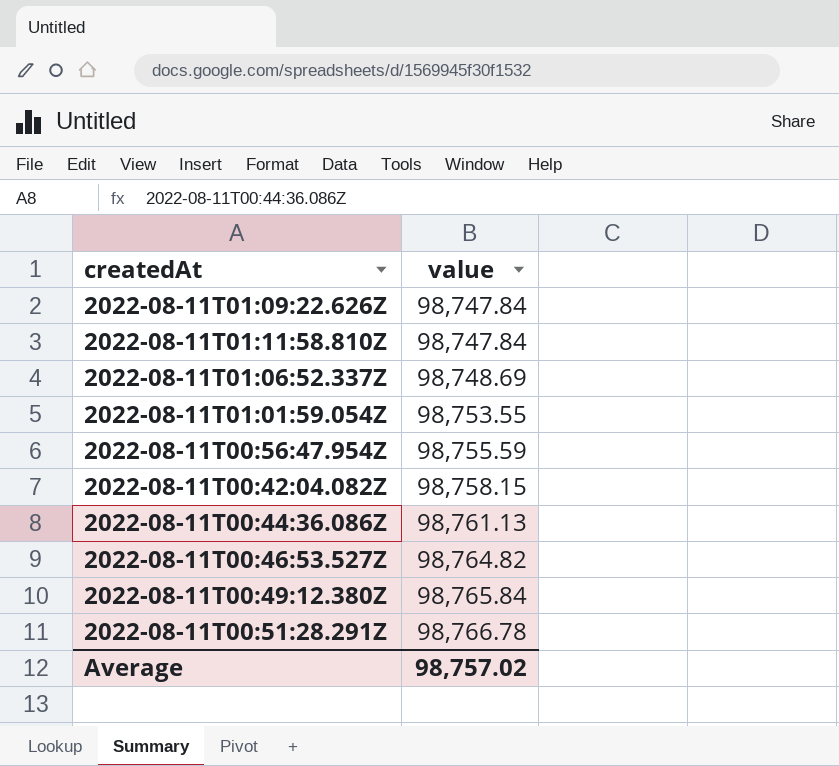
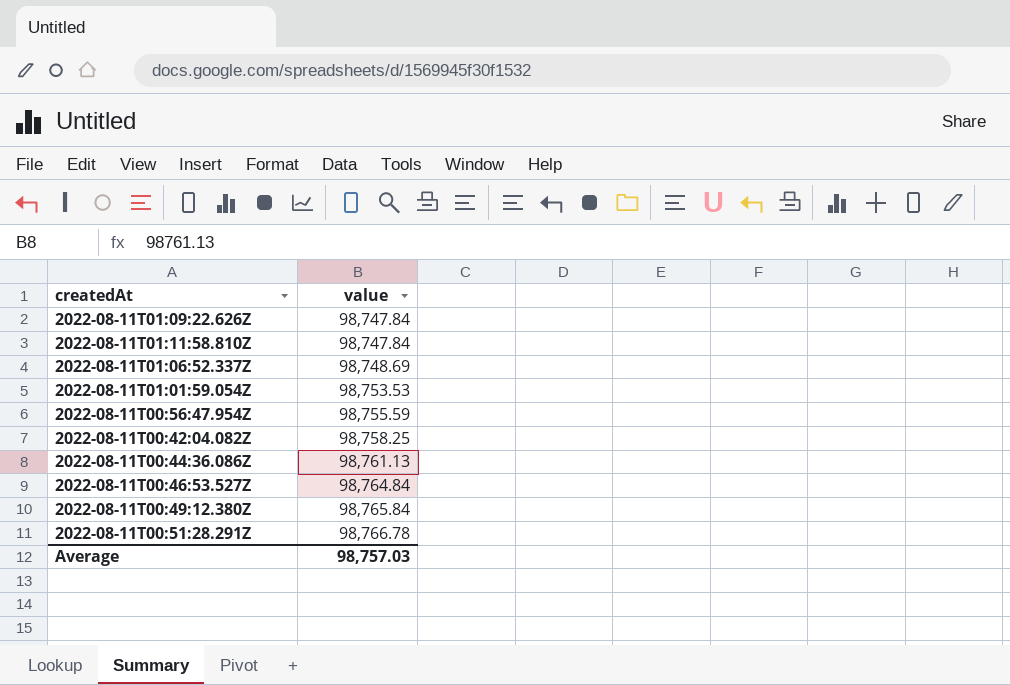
2022-08-11T01:01:59.054Z | value: 98,753.55 -> 98,753.53
2022-08-11T00:42:04.082Z | value: 98,758.15 -> 98,758.25
2022-08-11T00:46:53.527Z | value: 98,764.82 -> 98,764.84
Average | value: 98,757.02 -> 98,757.03

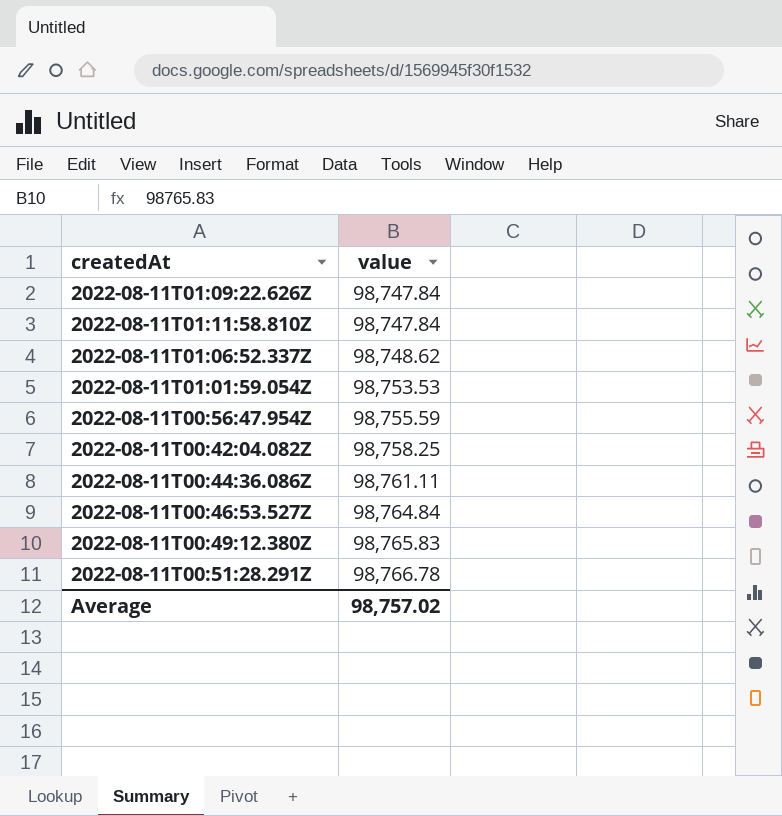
2022-08-11T01:06:52.337Z | value: 98,748.69 -> 98,748.62
2022-08-11T00:44:36.086Z | value: 98,761.13 -> 98,761.11
2022-08-11T00:49:12.380Z | value: 98,765.84 -> 98,765.83
Average | value: 98,757.03 -> 98,757.02

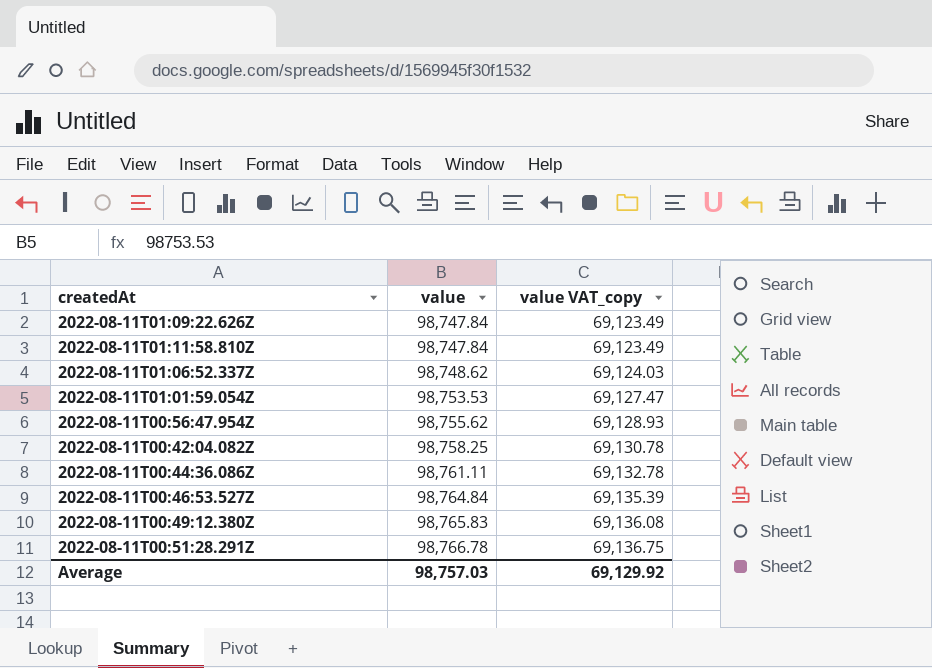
column value VAT_copy | formula: none -> [value] * 0.7
2022-08-11T00:56:47.954Z | value: 98,755.59 -> 98,755.62
Average | value: 98,757.02 -> 98,757.03

